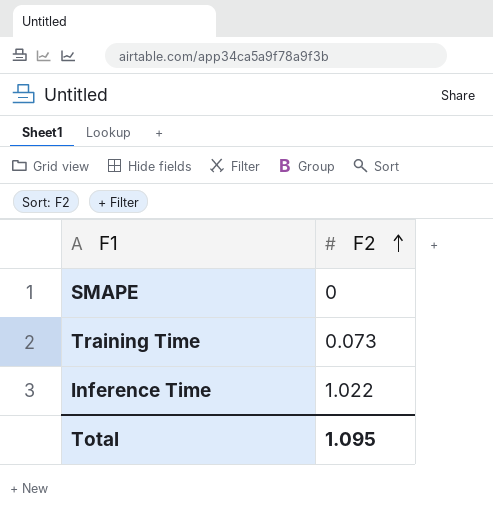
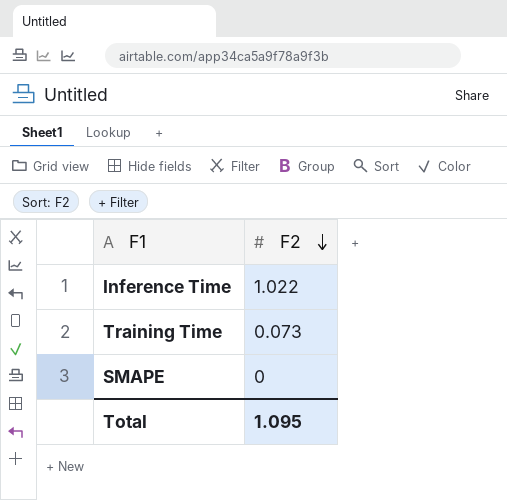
row order: F2 ascending -> F2 descending

